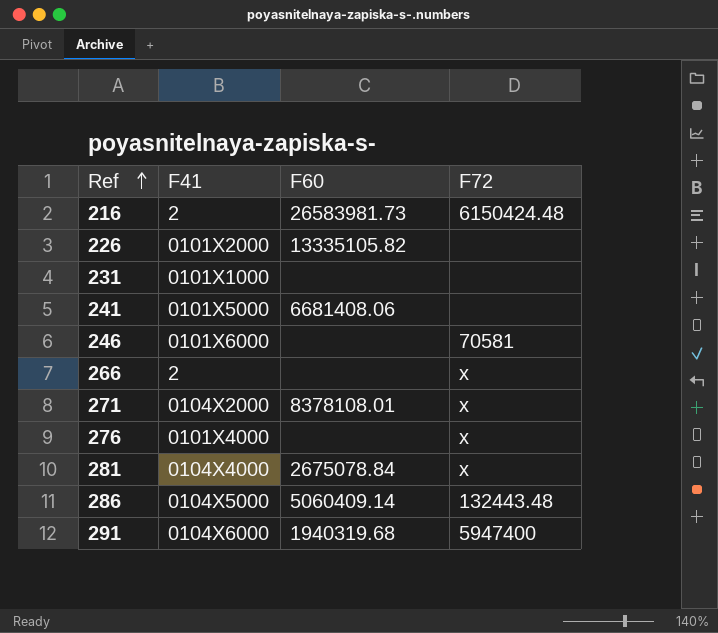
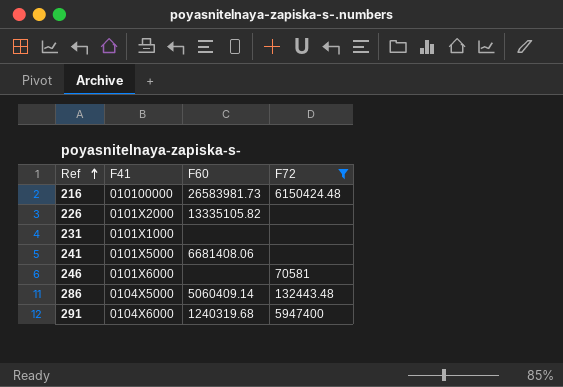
filter: none -> F72 != х
216 | F41: 2 -> 010100000
291 | F60: 1940319.68 -> 1240319.68

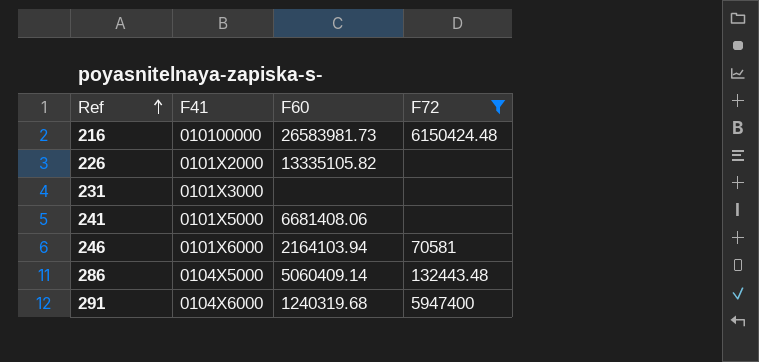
231 | F41: 0101Х1000 -> 0101Х3000
246 | F60: none -> 2164103.94

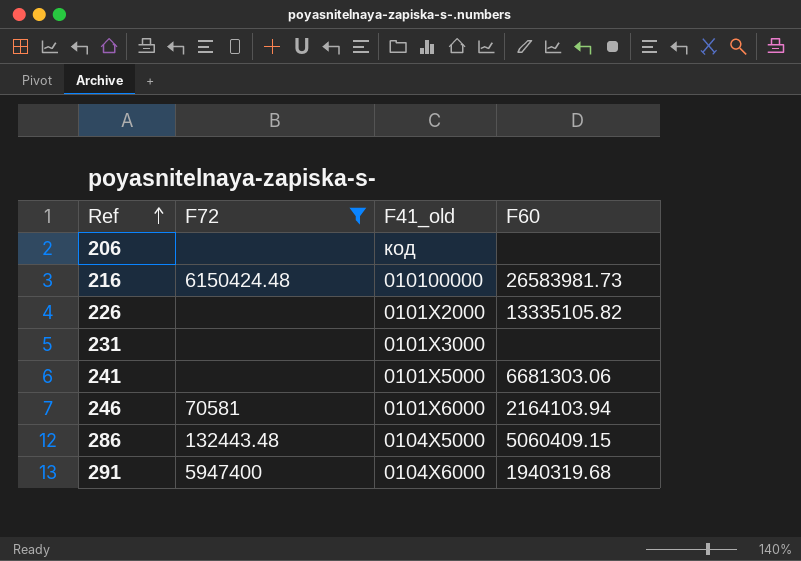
column F72 | position: 4 -> 2
column name: F41 -> F41_old
row 206: none -> none | код | none
241 | F60: 6681408.06 -> 6681303.06
286 | F60: 5060409.14 -> 5060409.15
291 | F60: 1240319.68 -> 1940319.68

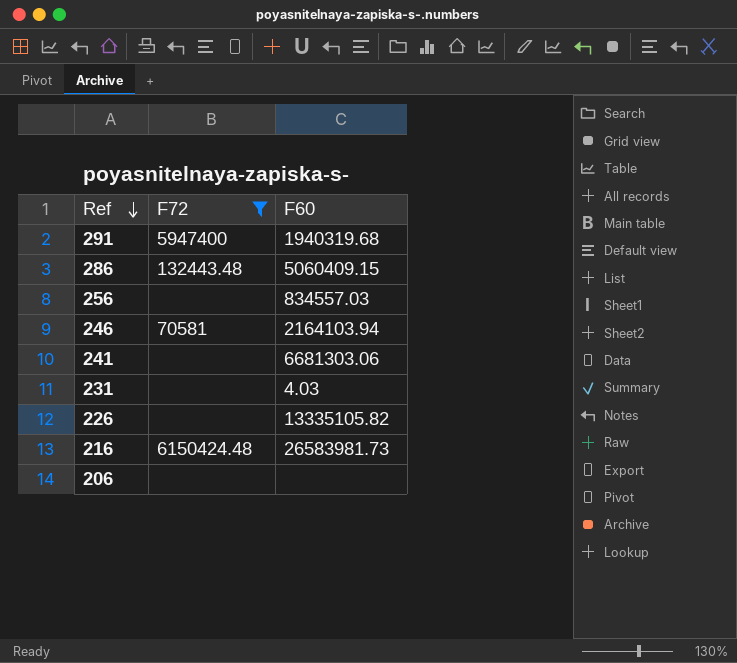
row order: Ref ascending -> Ref descending
column F41_old | position: 3 -> none
row 256: none -> none | 834557.03
231 | F60: none -> 4.03

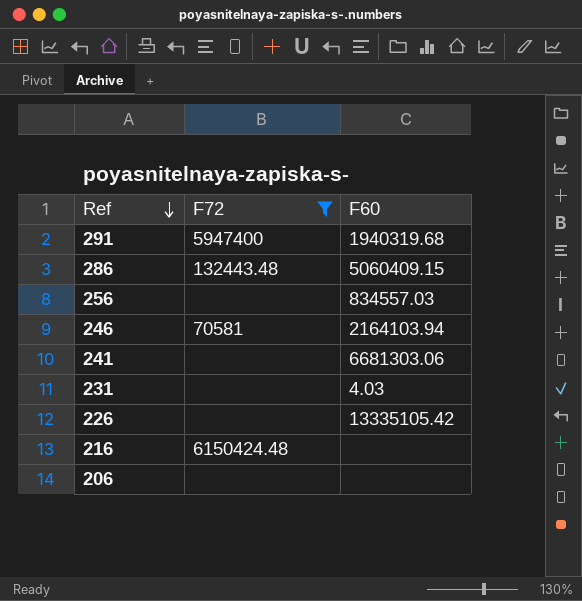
226 | F60: 13335105.82 -> 13335105.42
216 | F60: 26583981.73 -> none

